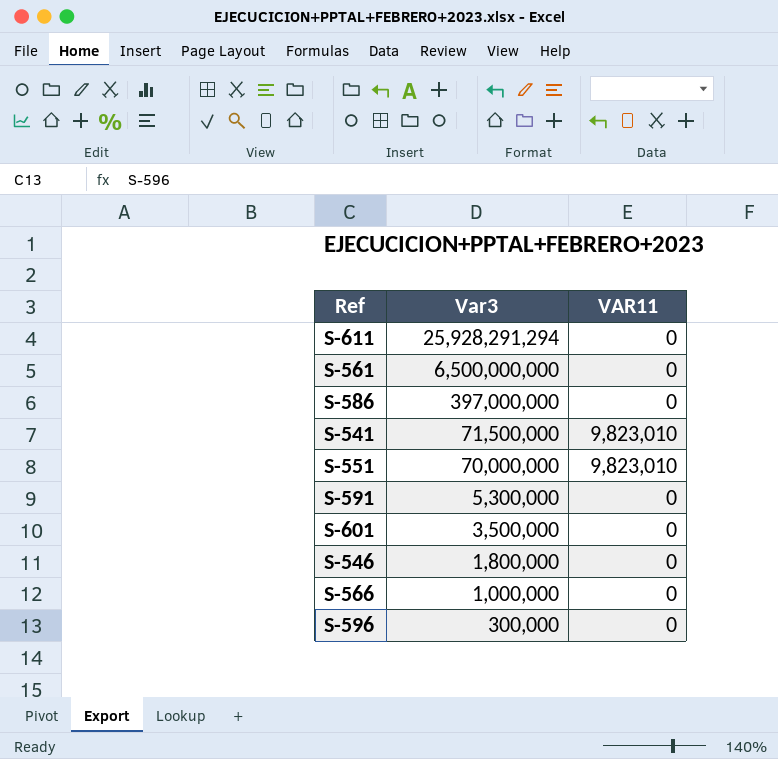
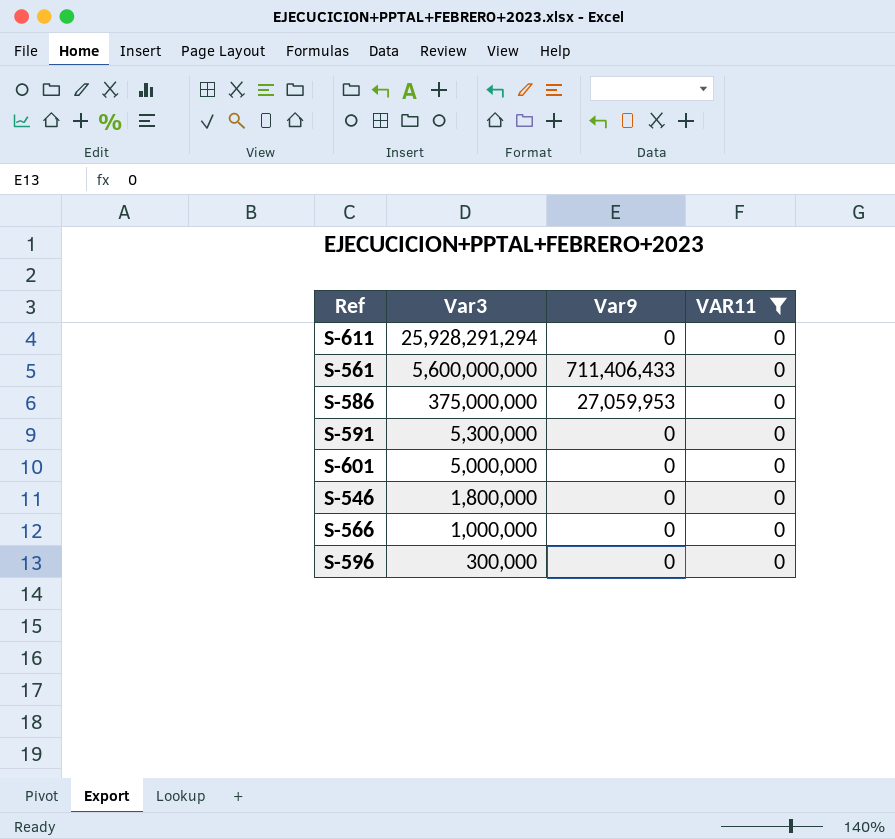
filter: none -> VAR11 = 0
column Var9 | position: none -> 3
S-561 | Var3: 6,500,000,000 -> 5,600,000,000
S-586 | Var3: 397,000,000 -> 375,000,000
S-601 | Var3: 3,500,000 -> 5,000,000

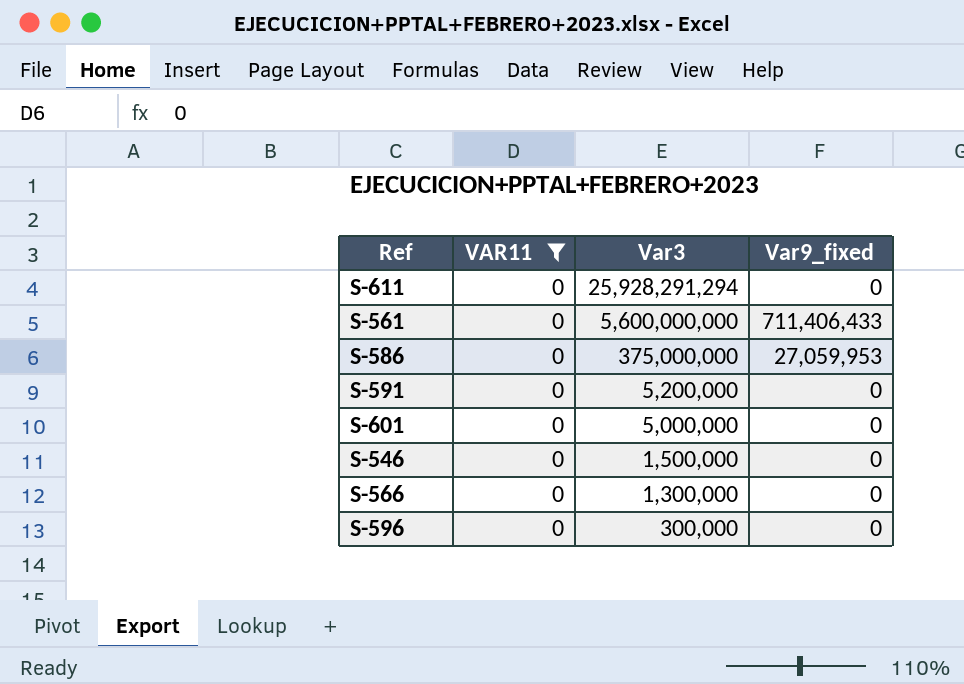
column VAR11 | position: 4 -> 2
column name: Var9 -> Var9_fixed
S-591 | Var3: 5,300,000 -> 5,200,000
S-546 | Var3: 1,800,000 -> 1,500,000
S-566 | Var3: 1,000,000 -> 1,300,000

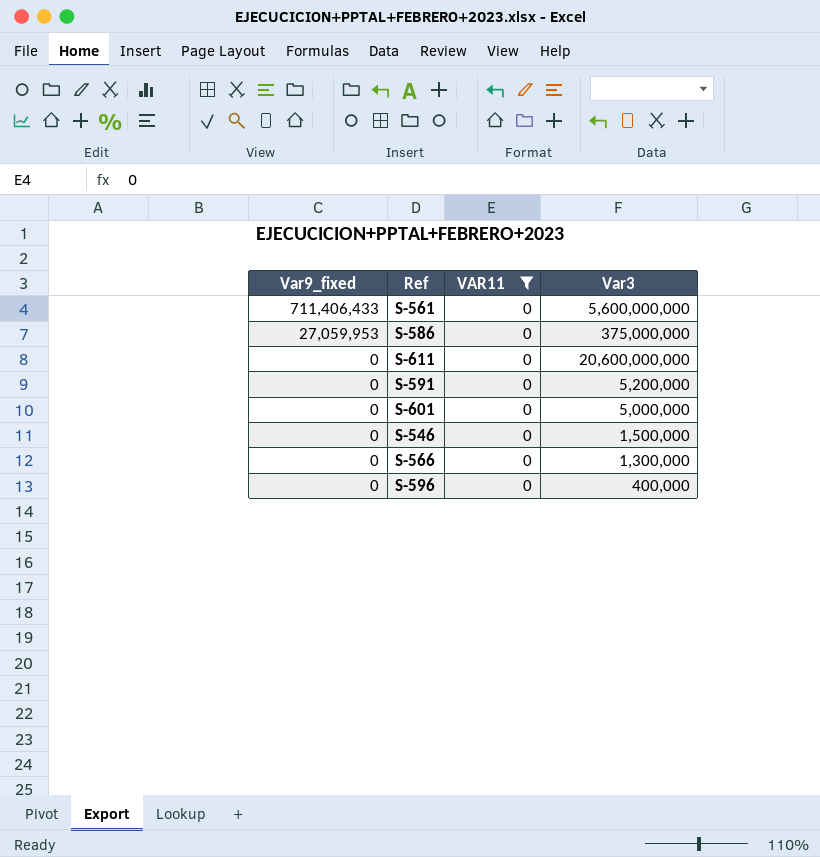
row order: Var3 descending -> Var9_fixed descending
column Var9_fixed | position: 4 -> 1
S-611 | Var3: 25,928,291,294 -> 20,600,000,000
S-596 | Var3: 300,000 -> 400,000

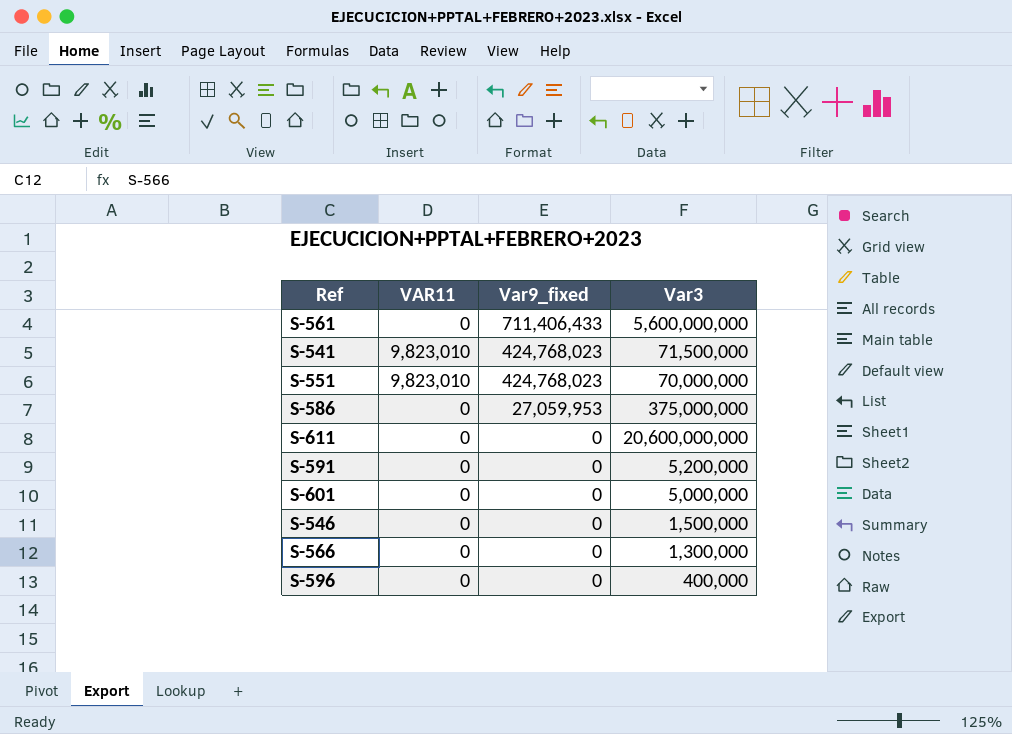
filter: VAR11 = 0 -> none
column Var9_fixed | position: 1 -> 3

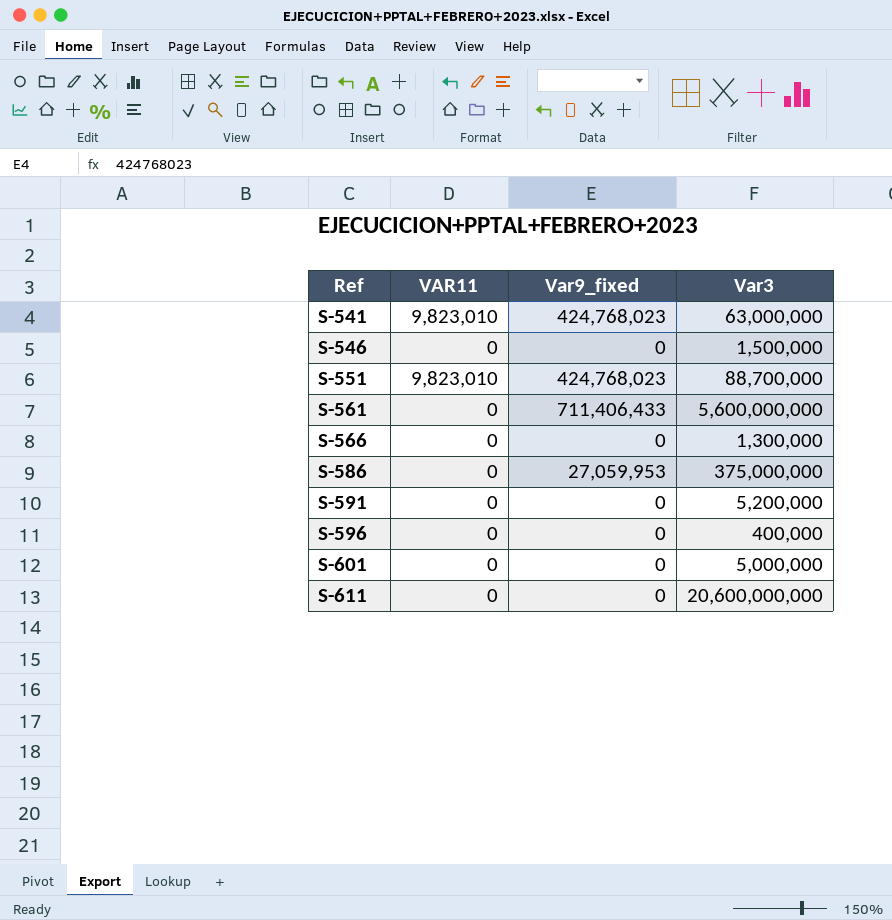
row order: Var9_fixed descending -> Ref ascending
S-541 | Var3: 71,500,000 -> 63,000,000
S-551 | Var3: 70,000,000 -> 88,700,000

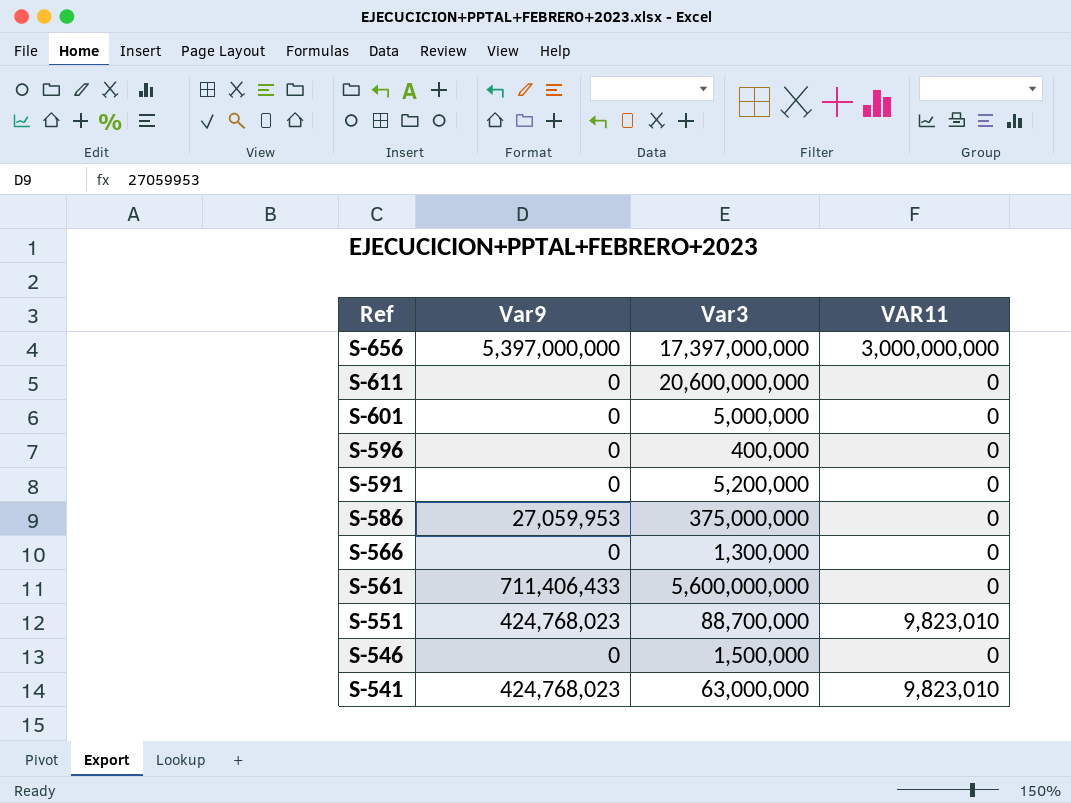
row order: Ref ascending -> Ref descending
column name: Var9_fixed -> Var9
column VAR11 | position: 2 -> 4
row S-656: none -> 5,397,000,000 | 17,397,000,000 | 3,000,000,000

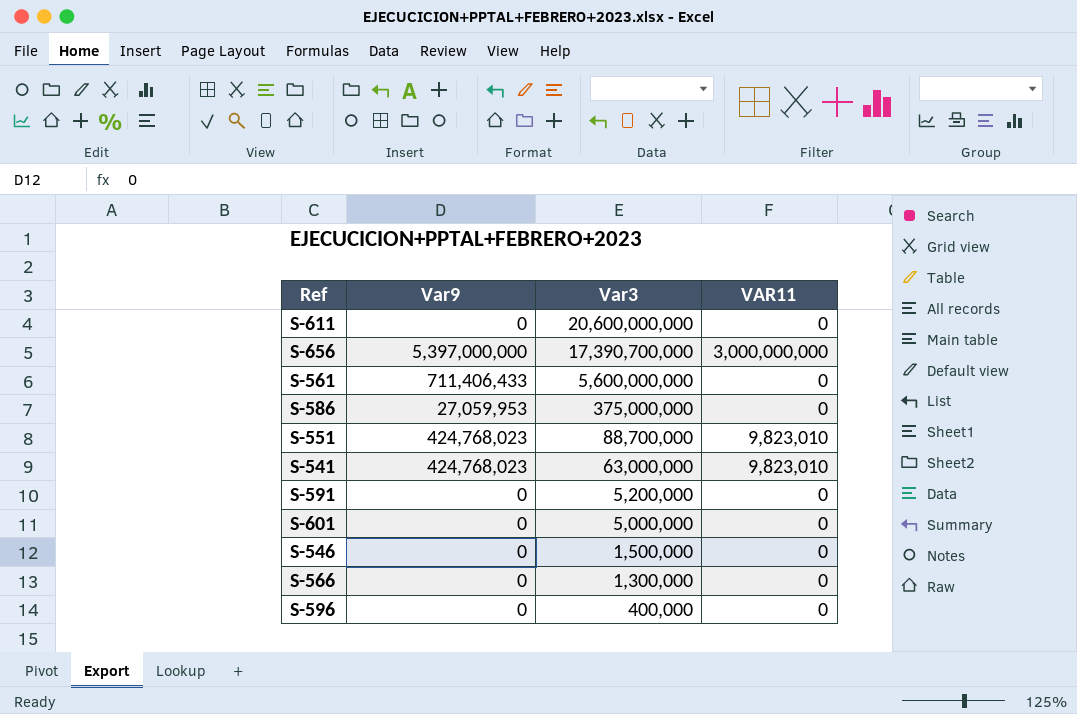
row order: Ref descending -> Var3 descending
S-656 | Var3: 17,397,000,000 -> 17,390,700,000

